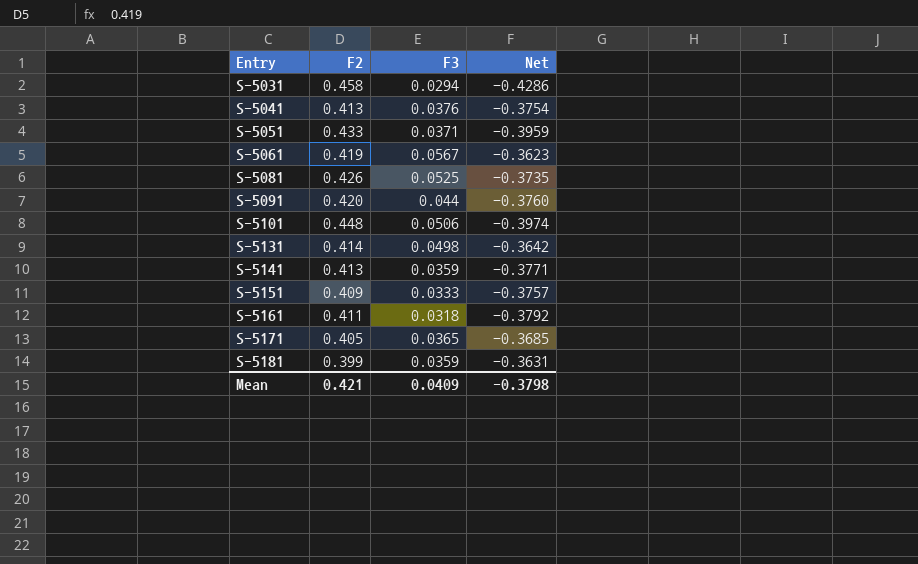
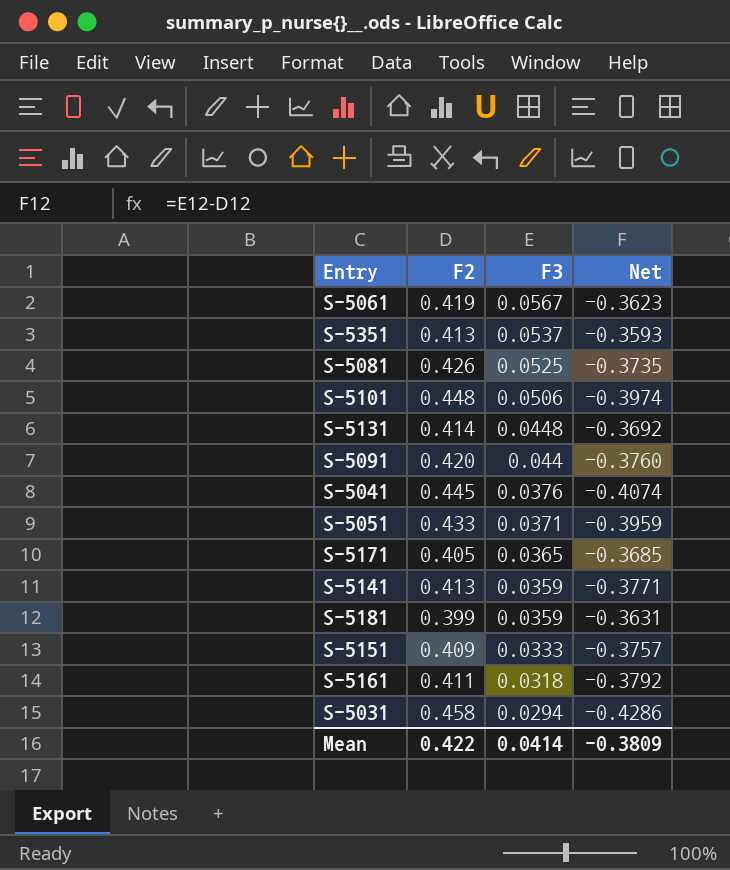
row order: Entry ascending -> F3 descending
row S-5351: none -> 0.413 | 0.0537 | -0.3593
S-5131 | F3: 0.0498 -> 0.0448
S-5131 | Net: -0.3642 -> -0.3692
S-5041 | F2: 0.413 -> 0.445
S-5041 | Net: -0.3754 -> -0.4074
Mean | F2: 0.421 -> 0.422
Mean | F3: 0.0409 -> 0.0414
Mean | Net: -0.3798 -> -0.3809

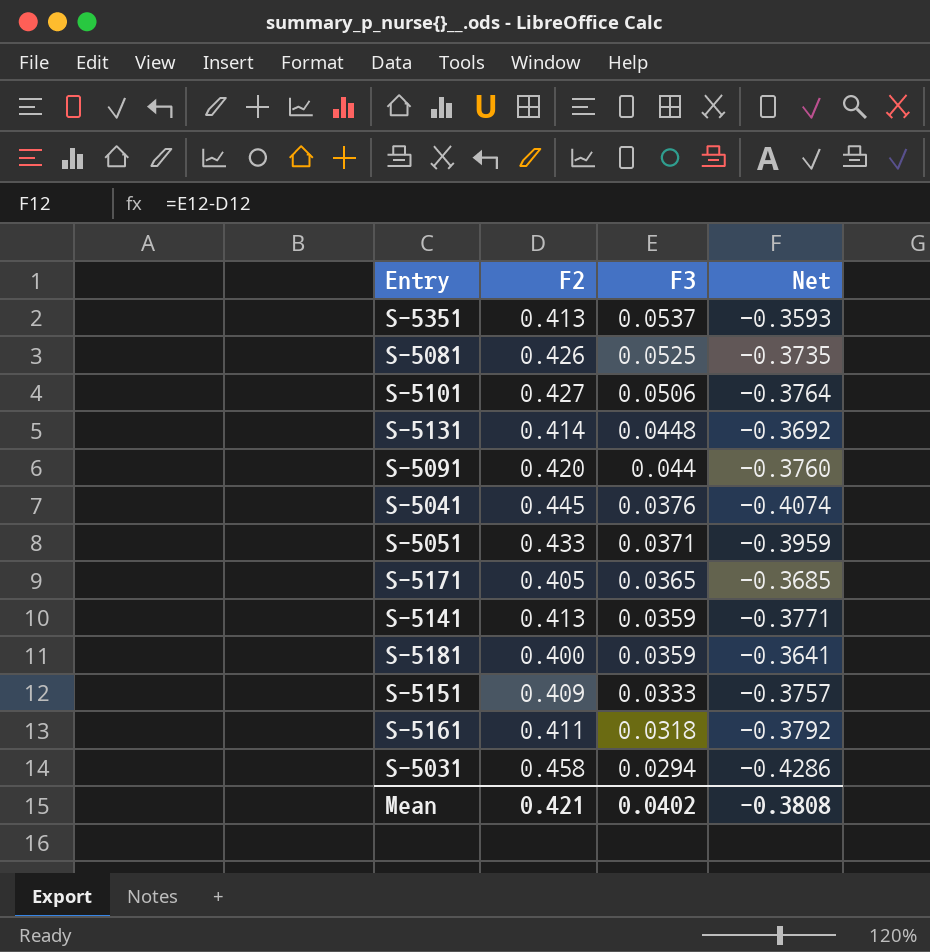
row S-5061: 0.419 | 0.0567 | -0.3623 -> none
S-5101 | F2: 0.448 -> 0.427
S-5101 | Net: -0.3974 -> -0.3764
S-5181 | F2: 0.399 -> 0.400
S-5181 | Net: -0.3631 -> -0.3641
Mean | F2: 0.422 -> 0.421
Mean | F3: 0.0414 -> 0.0402
Mean | Net: -0.3809 -> -0.3808

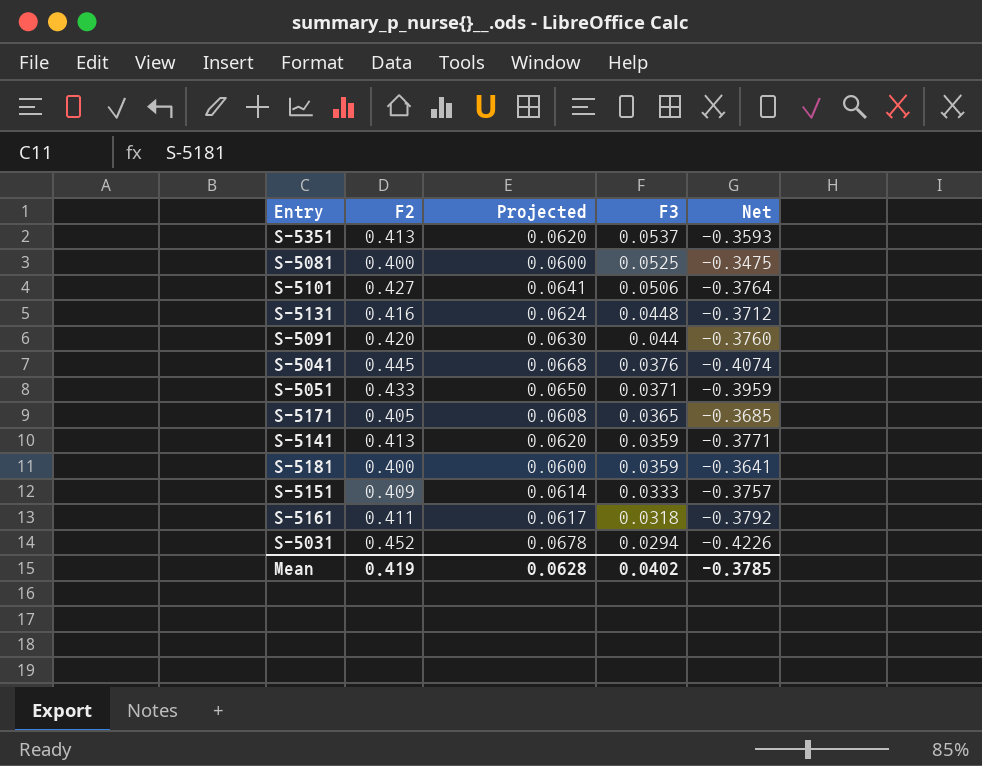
column Projected | formula: none -> [F2] * 0.15
S-5081 | F2: 0.426 -> 0.400
S-5081 | Net: -0.3735 -> -0.3475
S-5131 | F2: 0.414 -> 0.416
S-5131 | Net: -0.3692 -> -0.3712
S-5031 | F2: 0.458 -> 0.452
S-5031 | Net: -0.4286 -> -0.4226
Mean | F2: 0.421 -> 0.419
Mean | Net: -0.3808 -> -0.3785

